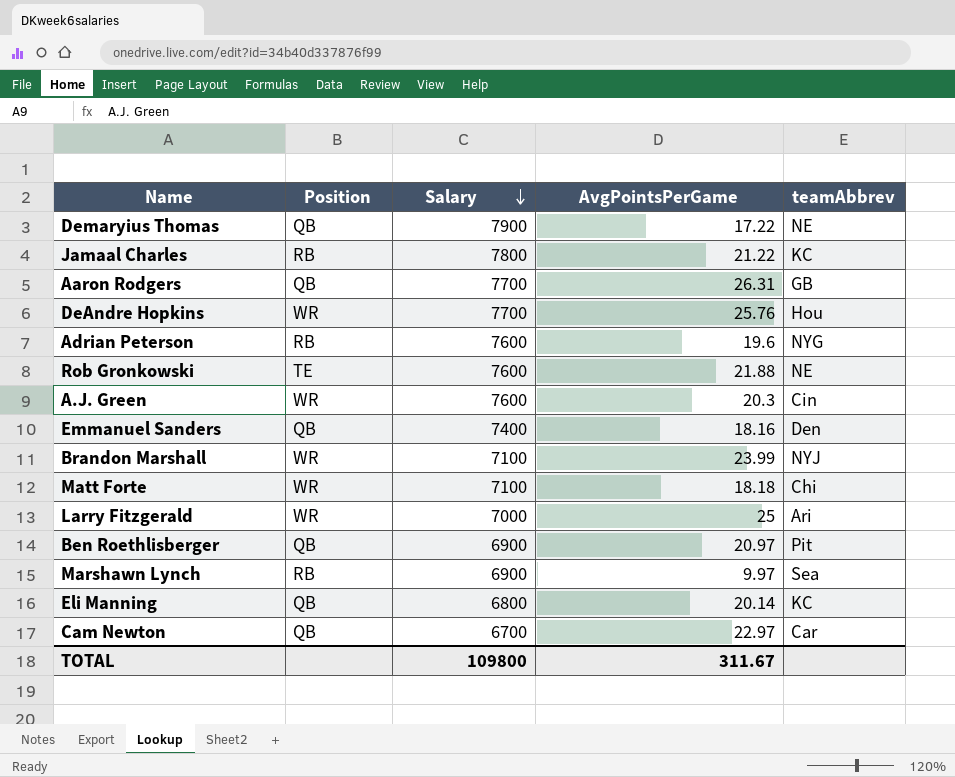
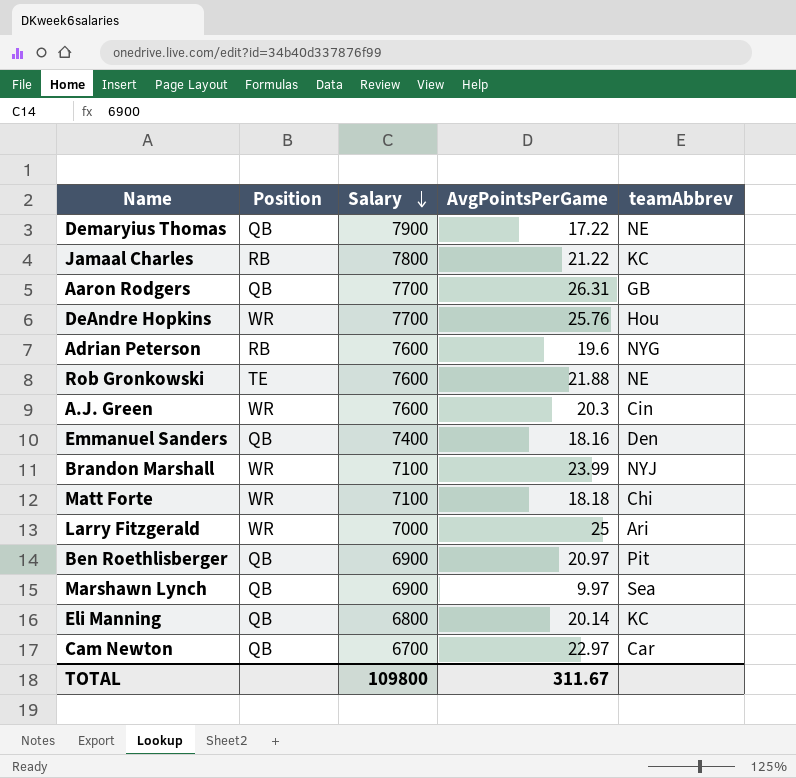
Marshawn Lynch | Position: RB -> QB

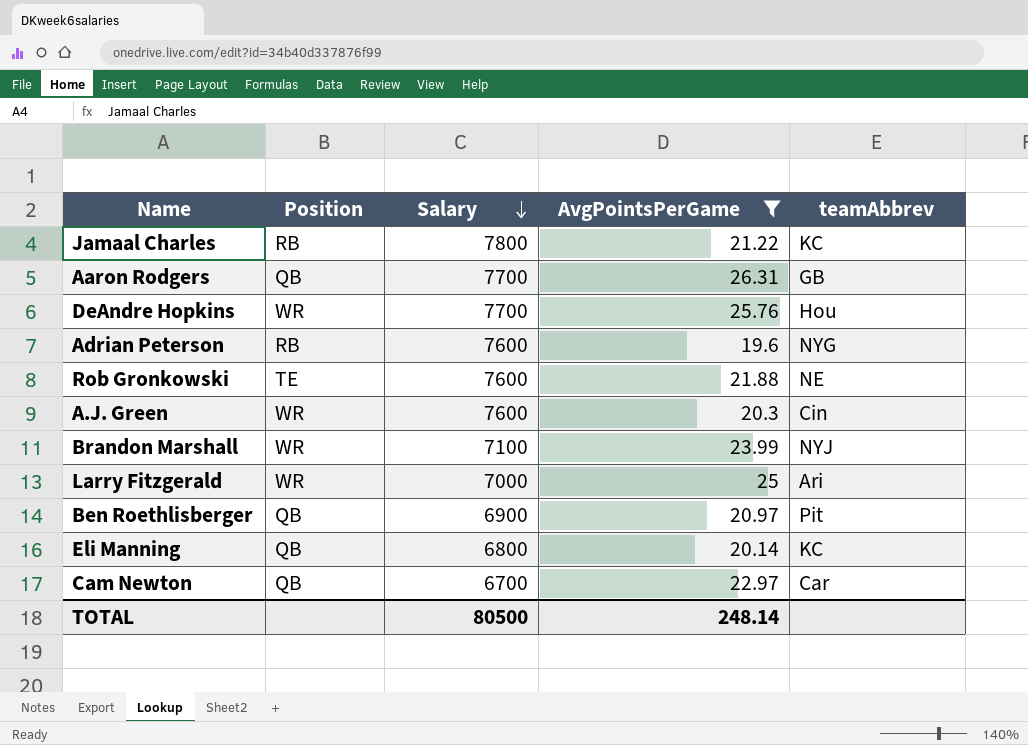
filter: none -> AvgPointsPerGame >= 19.6
TOTAL | Salary: 109800 -> 80500
TOTAL | AvgPointsPerGame: 311.67 -> 248.14

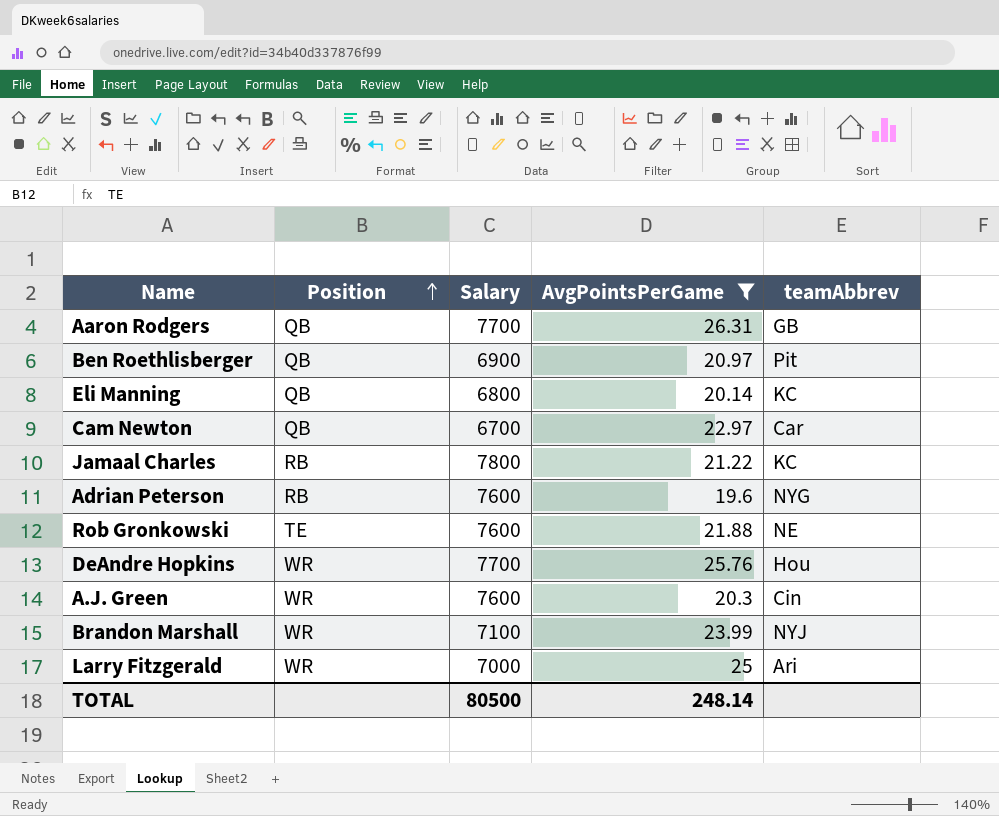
row order: Salary descending -> Position ascending

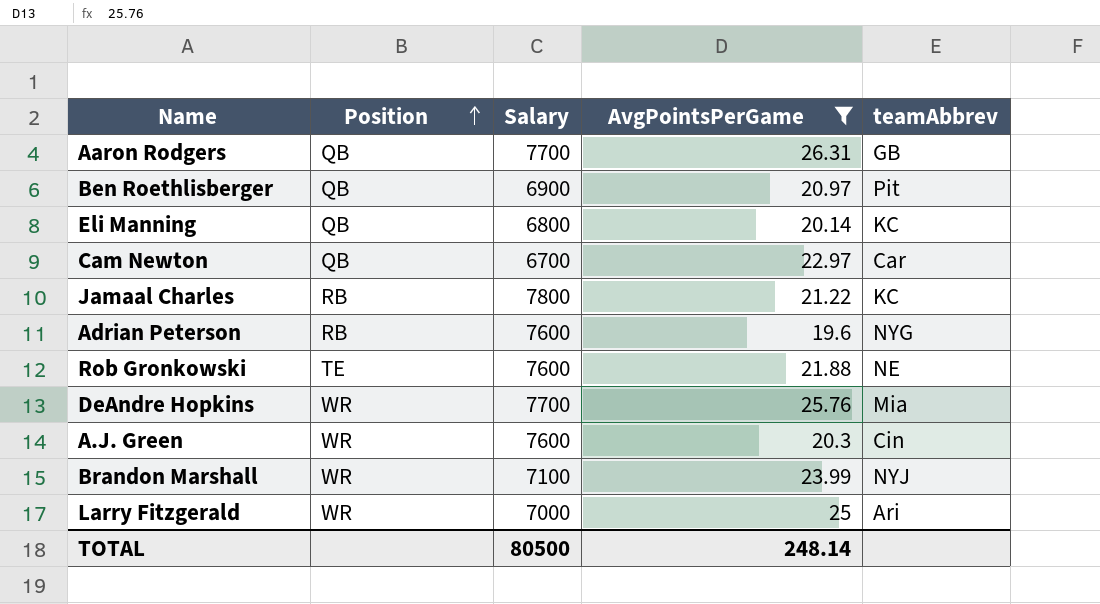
DeAndre Hopkins | teamAbbrev: Hou -> Mia

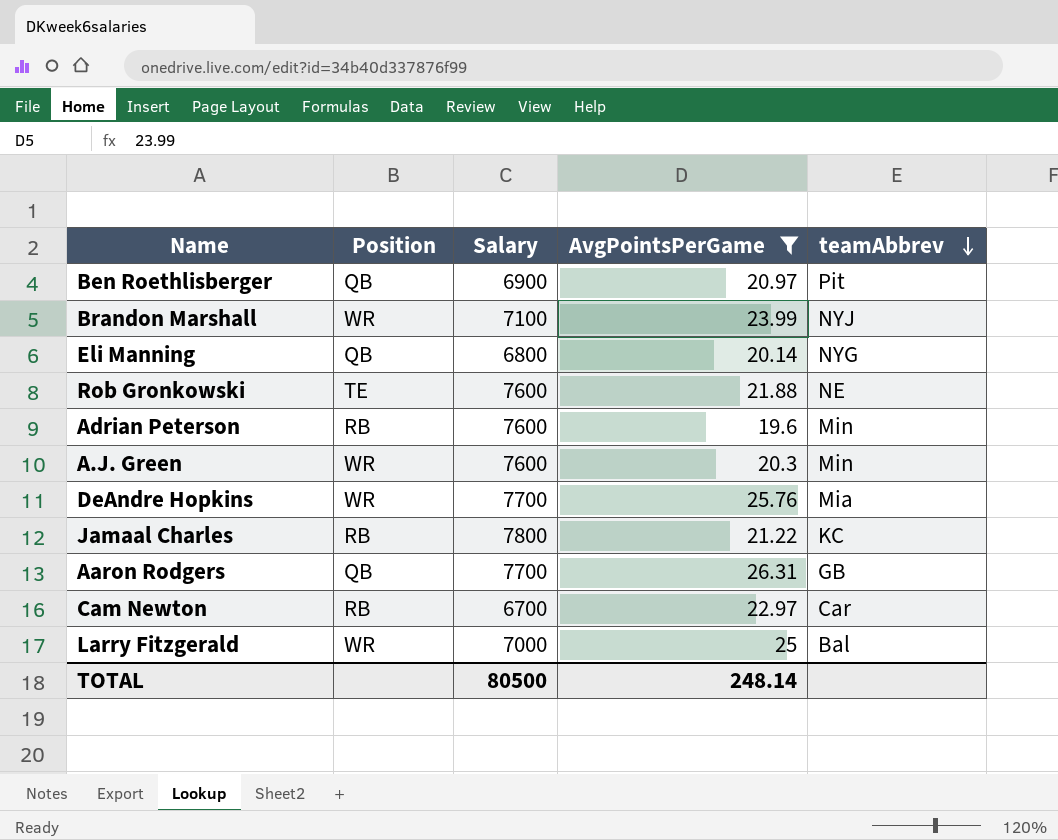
row order: Position ascending -> teamAbbrev descending
Eli Manning | teamAbbrev: KC -> NYG
Adrian Peterson | teamAbbrev: NYG -> Min
A.J. Green | teamAbbrev: Cin -> Min
Cam Newton | Position: QB -> RB
Larry Fitzgerald | teamAbbrev: Ari -> Bal

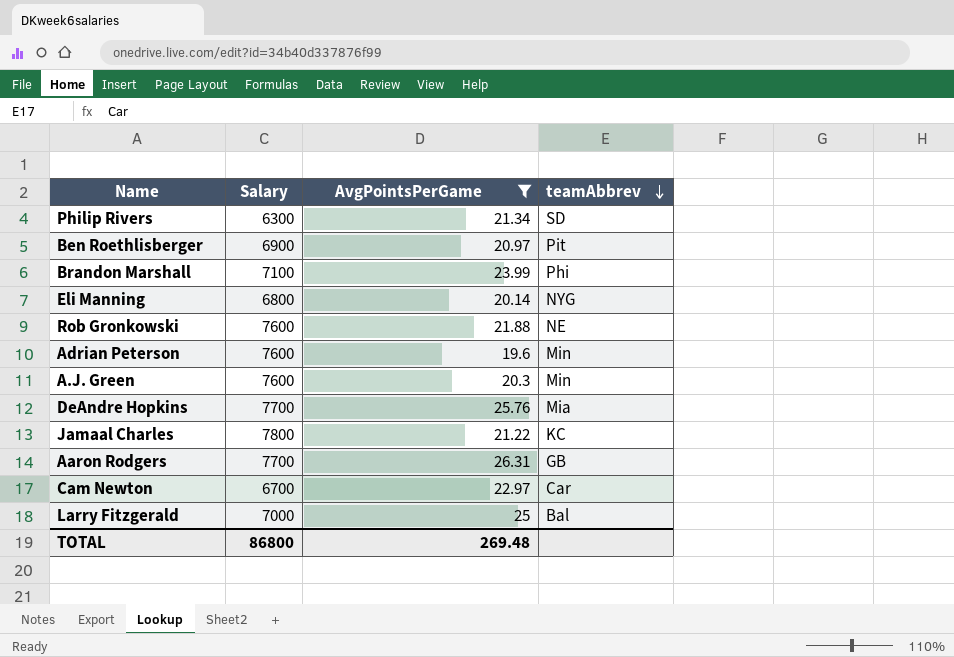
column Position | position: 2 -> none
row Philip Rivers: none -> 6300 | 21.34 | SD
Brandon Marshall | teamAbbrev: NYJ -> Phi
TOTAL | Salary: 80500 -> 86800
TOTAL | AvgPointsPerGame: 248.14 -> 269.48

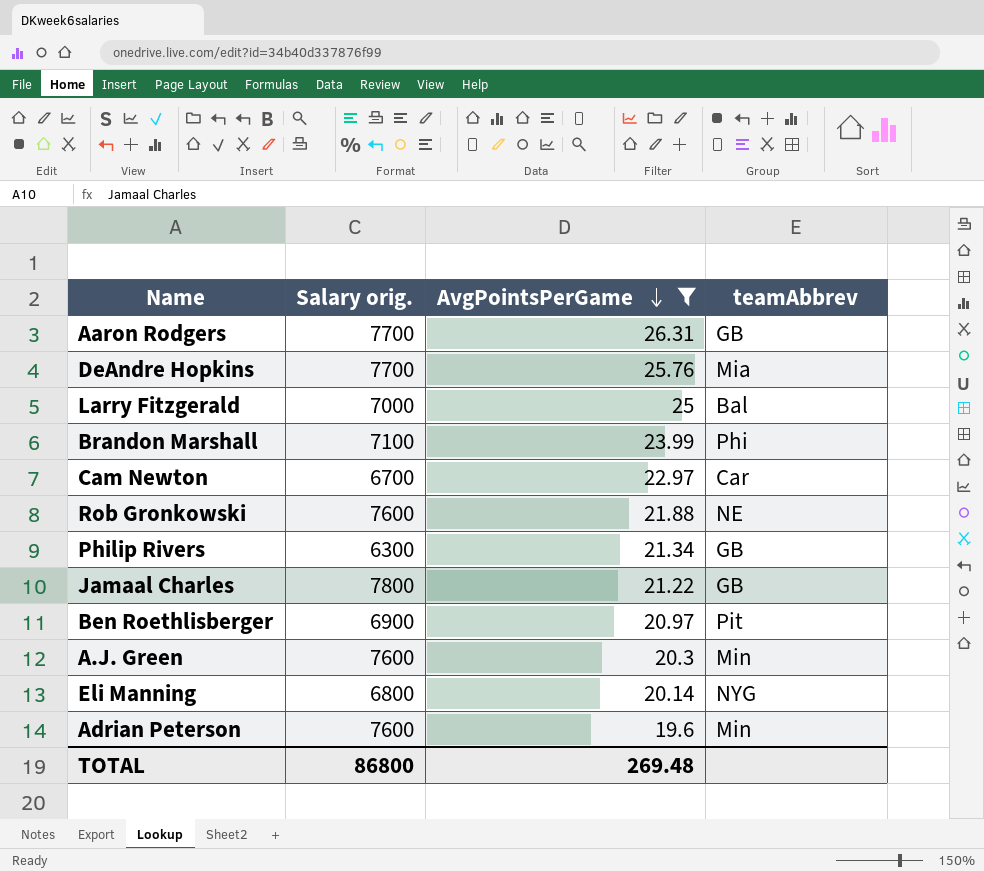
row order: teamAbbrev descending -> AvgPointsPerGame descending
column name: Salary -> Salary orig.
Philip Rivers | teamAbbrev: SD -> GB
Jamaal Charles | teamAbbrev: KC -> GB

